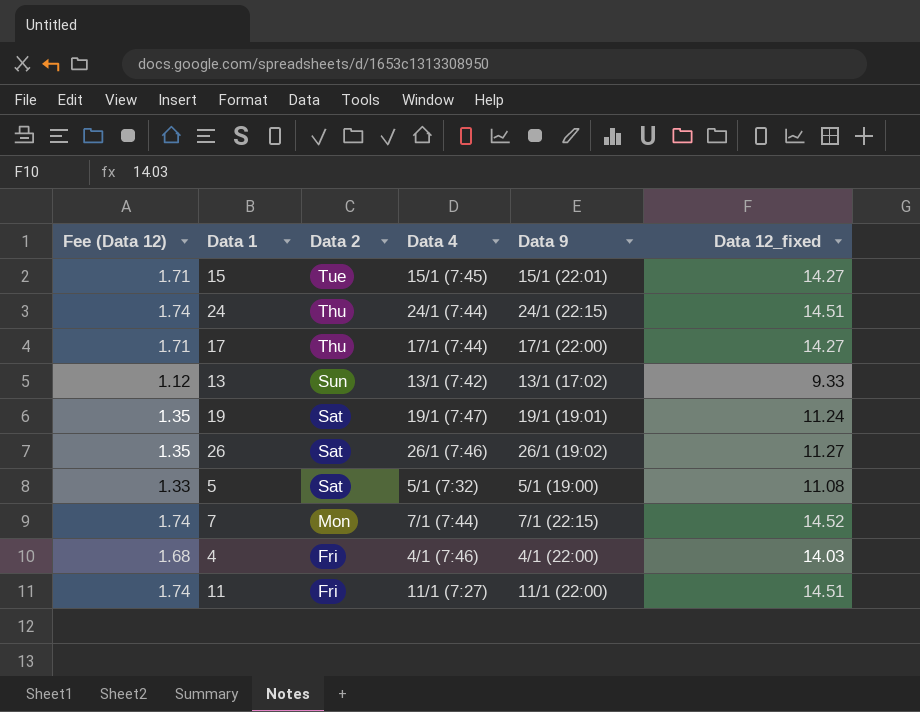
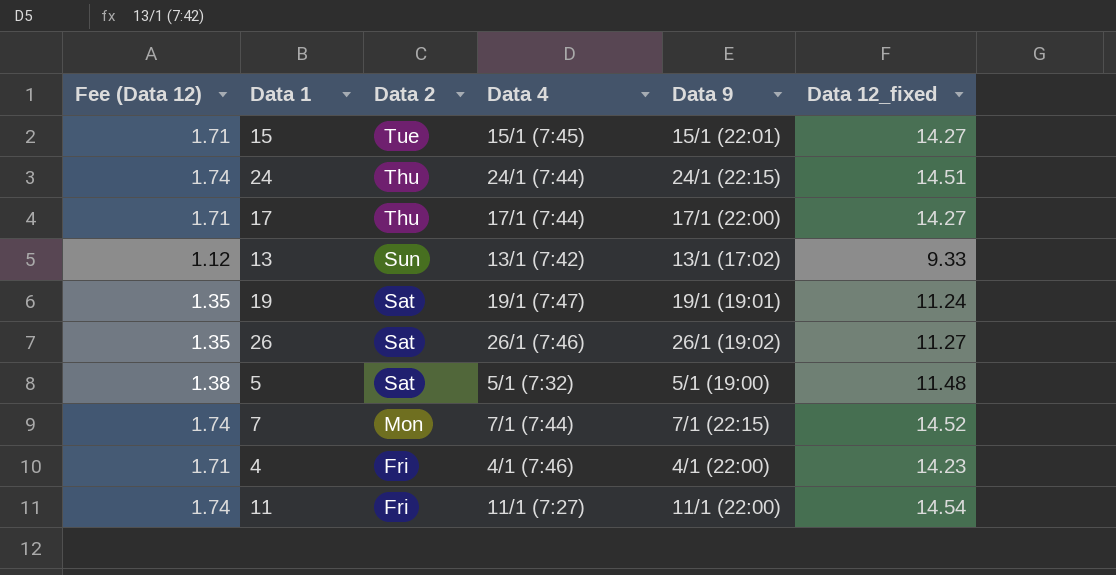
5 | Fee (Data 12): 1.33 -> 1.38
5 | Data 12_fixed: 11.08 -> 11.48
4 | Fee (Data 12): 1.68 -> 1.71
4 | Data 12_fixed: 14.03 -> 14.23
11 | Data 12_fixed: 14.51 -> 14.54

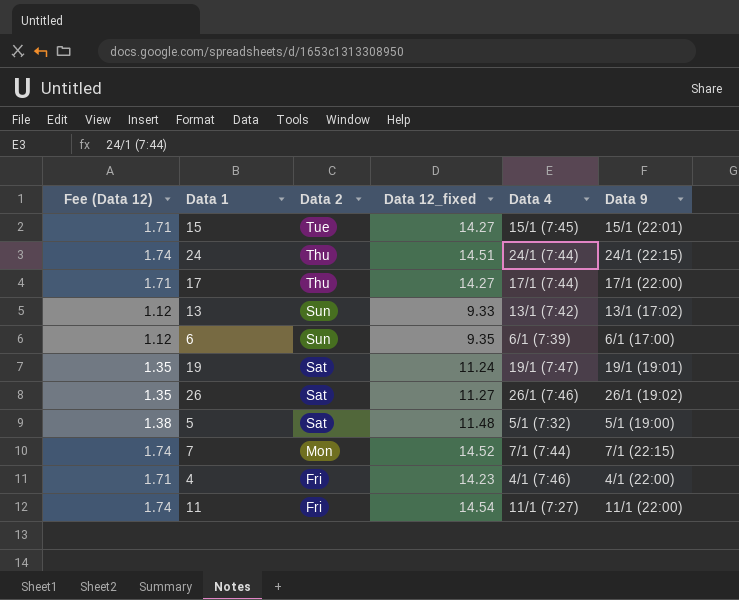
column Data 12_fixed | position: 6 -> 4
row 6: none -> 1.12 | Sun | 9.35 | 6/1 (7:39) | 6/1 (17:00)

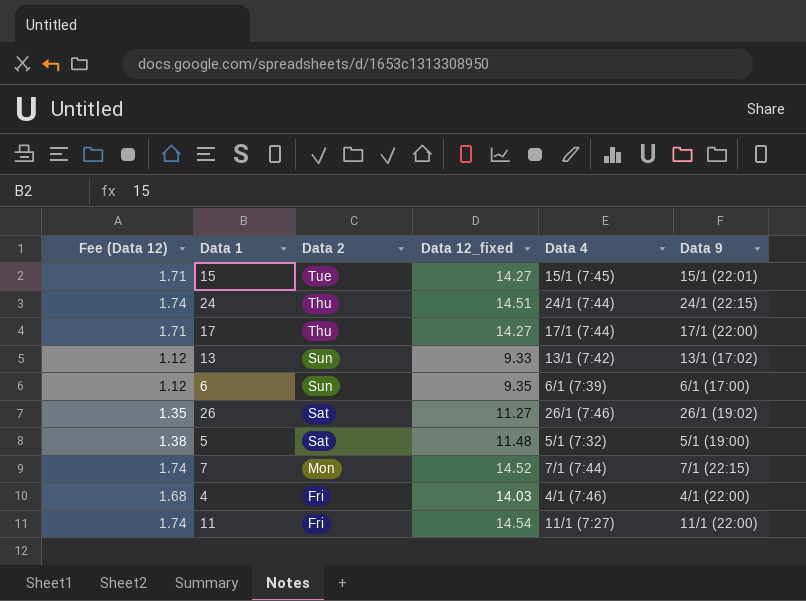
row 19: 1.35 | Sat | 11.24 | 19/1 (7:47) | 19/1 (19:01) -> none
4 | Fee (Data 12): 1.71 -> 1.68
4 | Data 12_fixed: 14.23 -> 14.03

